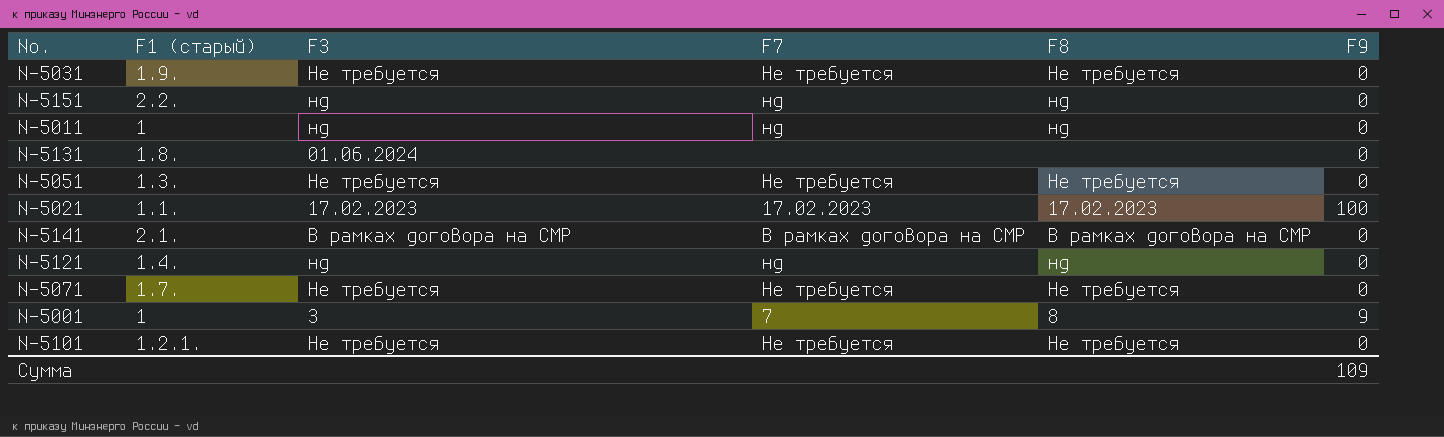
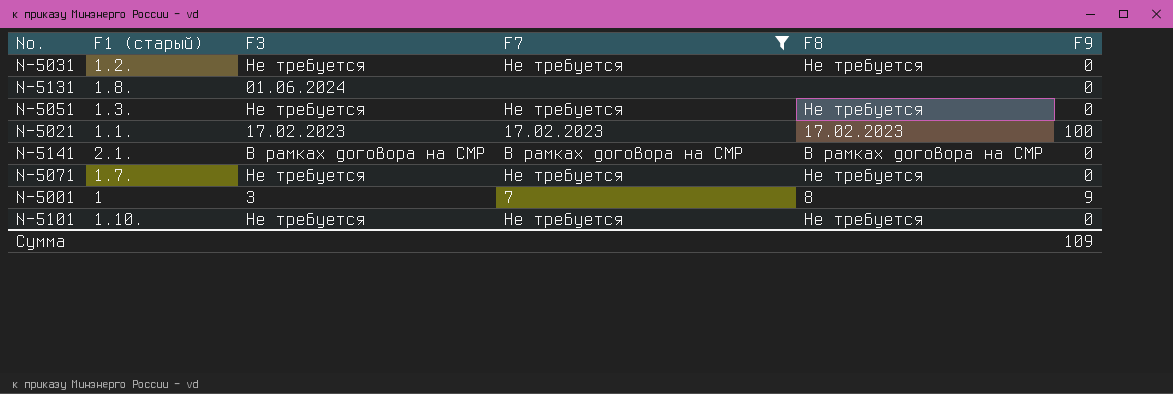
filter: none -> F7 != нд
N-5031 | F1 (старый): 1.9. -> 1.2.
N-5101 | F1 (старый): 1.2.1. -> 1.10.

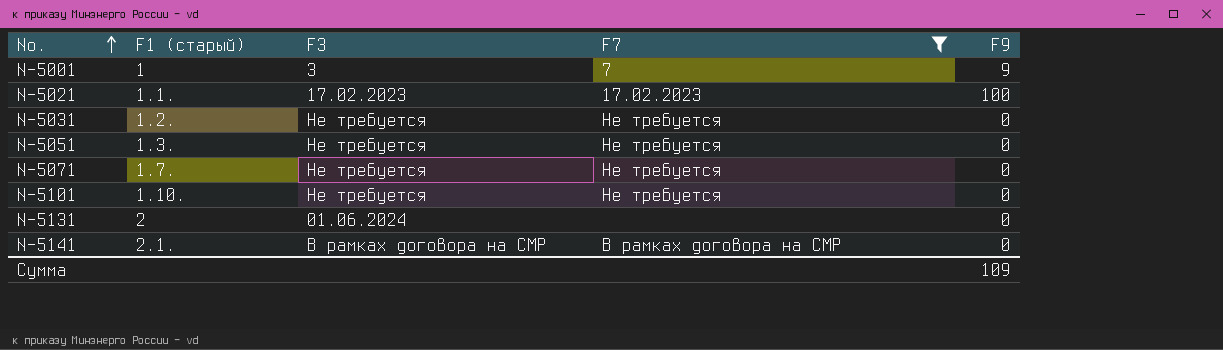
row order: none -> No. ascending
column F8 | position: 5 -> none
N-5131 | F1 (старый): 1.8. -> 2

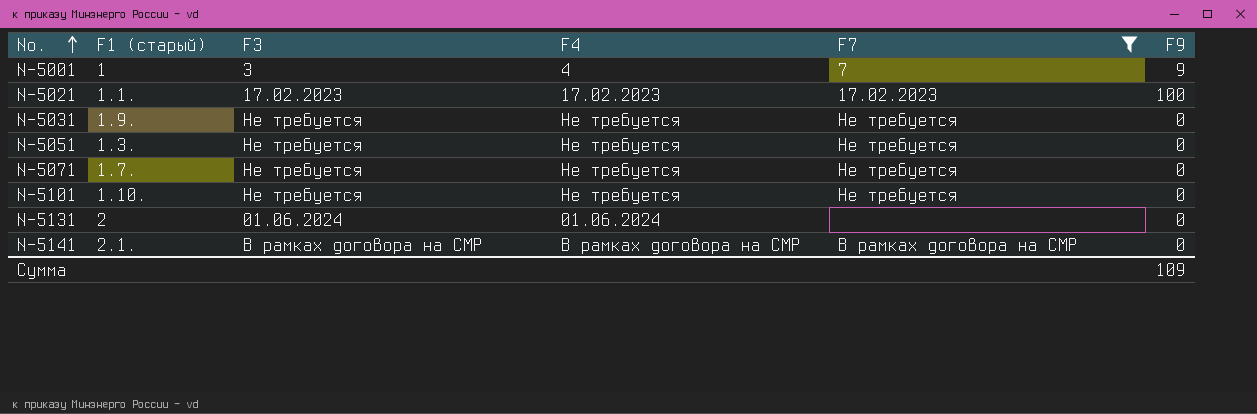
column F4 | position: none -> 4
N-5031 | F1 (старый): 1.2. -> 1.9.

